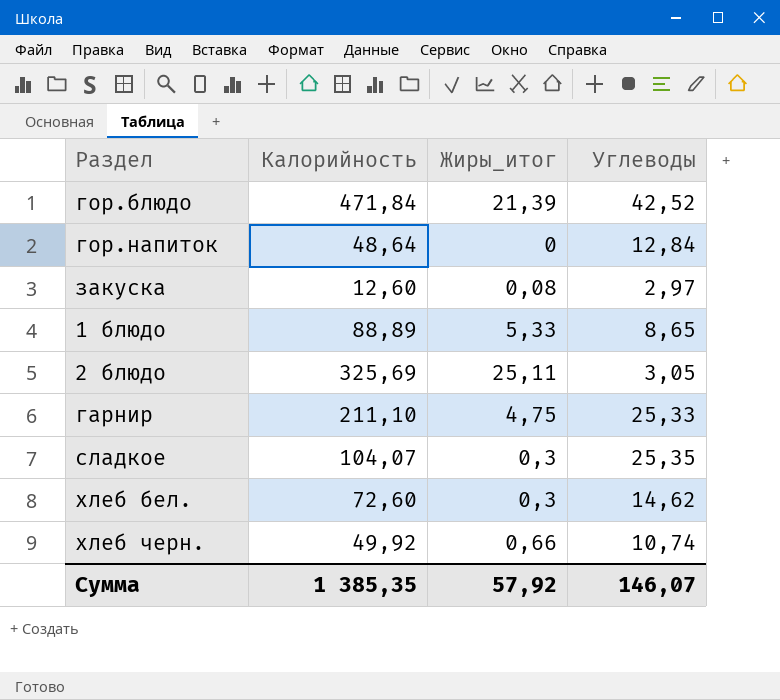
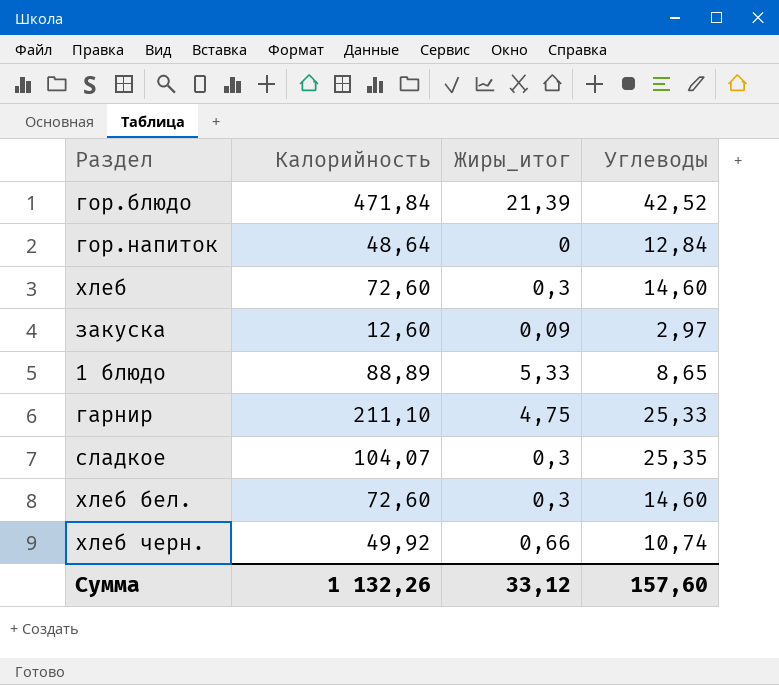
row 2 блюдо: 325,69 | 25,11 | 3,05 -> none
row хлеб: none -> 72,60 | 0,3 | 14,60
закуска | Жиры_итог: 0,08 -> 0,09
хлеб бел. | Углеводы: 14,62 -> 14,60
Сумма | Калорийность: 1 385,35 -> 1 132,26
Сумма | Жиры_итог: 57,92 -> 33,12
Сумма | Углеводы: 146,07 -> 157,60

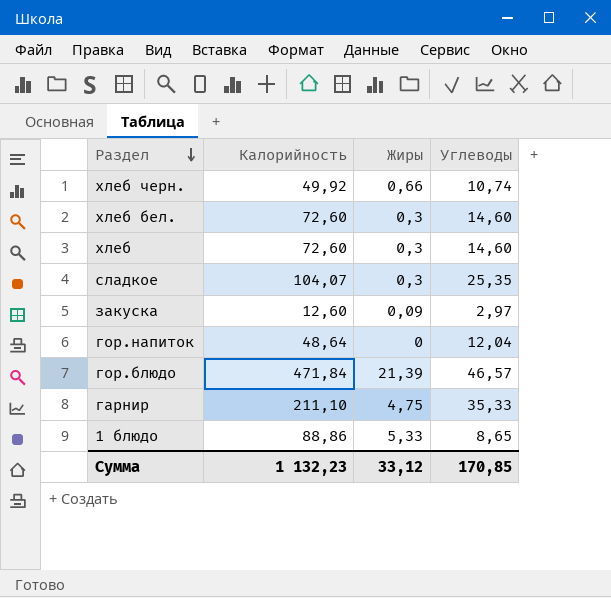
row order: none -> Раздел descending
column name: Жиры_итог -> Жиры
гор.напиток | Углеводы: 12,84 -> 12,04
гор.блюдо | Углеводы: 42,52 -> 46,57
гарнир | Углеводы: 25,33 -> 35,33
1 блюдо | Калорийность: 88,89 -> 88,86
Сумма | Калорийность: 1 132,26 -> 1 132,23
Сумма | Углеводы: 157,60 -> 170,85

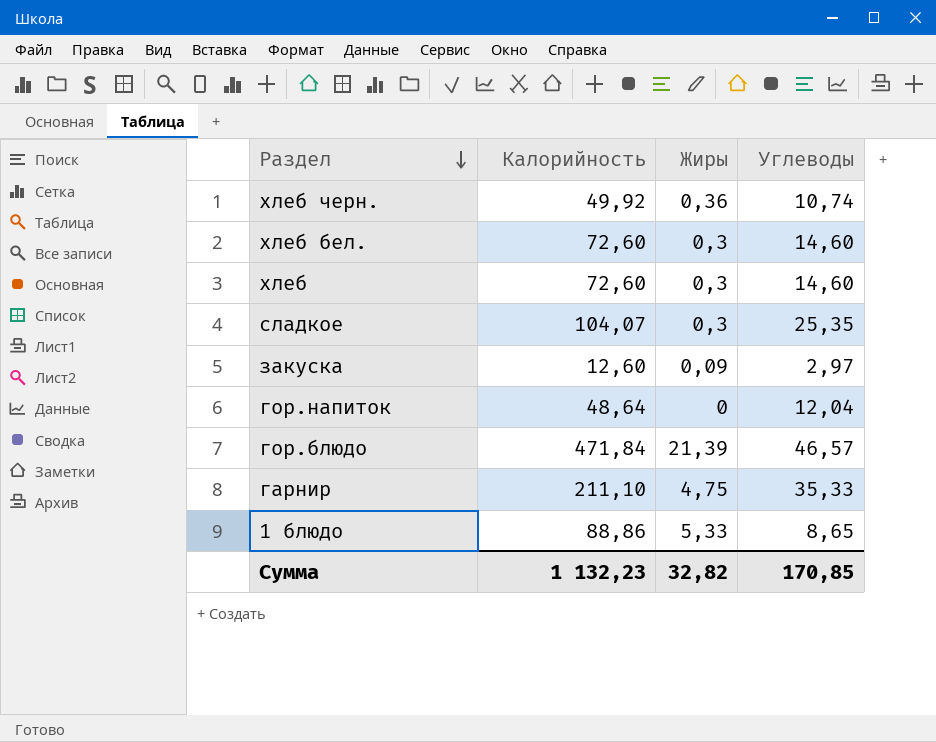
хлеб черн. | Жиры: 0,66 -> 0,36
Сумма | Жиры: 33,12 -> 32,82

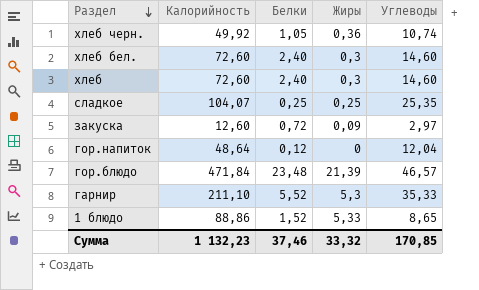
column Белки | position: none -> 3
сладкое | Жиры: 0,3 -> 0,25
гарнир | Жиры: 4,75 -> 5,3
Сумма | Жиры: 32,82 -> 33,32

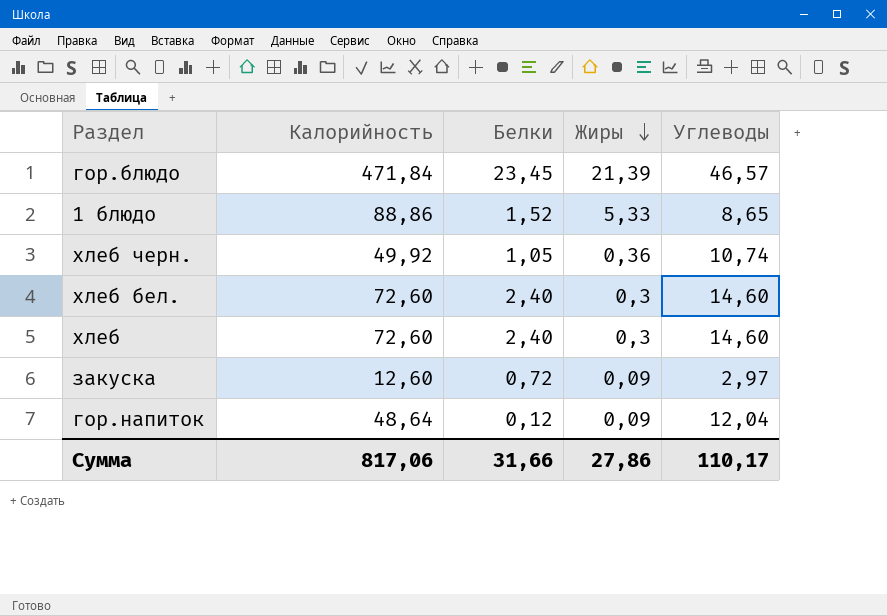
row order: Раздел descending -> Жиры descending
row сладкое: 104,07 | 0,25 | 0,25 | 25,35 -> none
row гарнир: 211,10 | 5,52 | 5,3 | 35,33 -> none
гор.блюдо | Белки: 23,48 -> 23,45
гор.напиток | Жиры: 0 -> 0,09
Сумма | Калорийность: 1 132,23 -> 817,06
Сумма | Белки: 37,46 -> 31,66
Сумма | Жиры: 33,32 -> 27,86
Сумма | Углеводы: 170,85 -> 110,17

